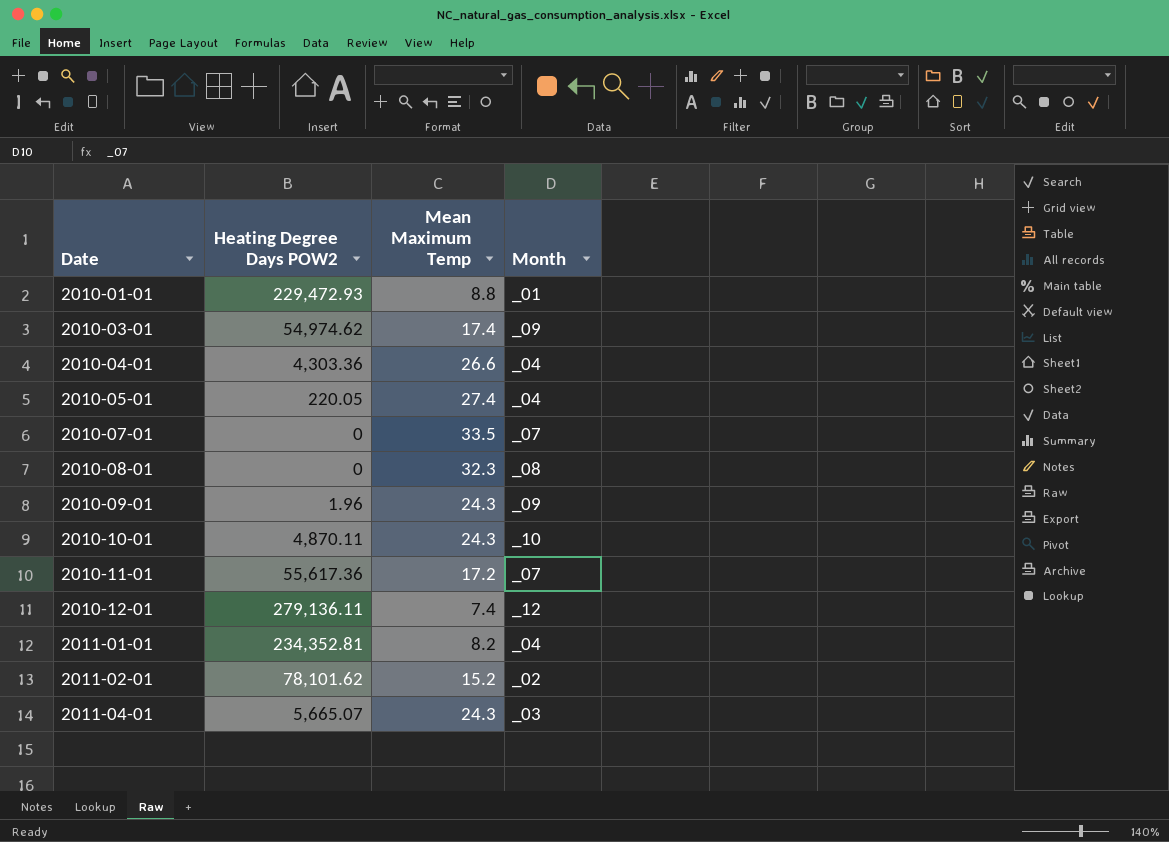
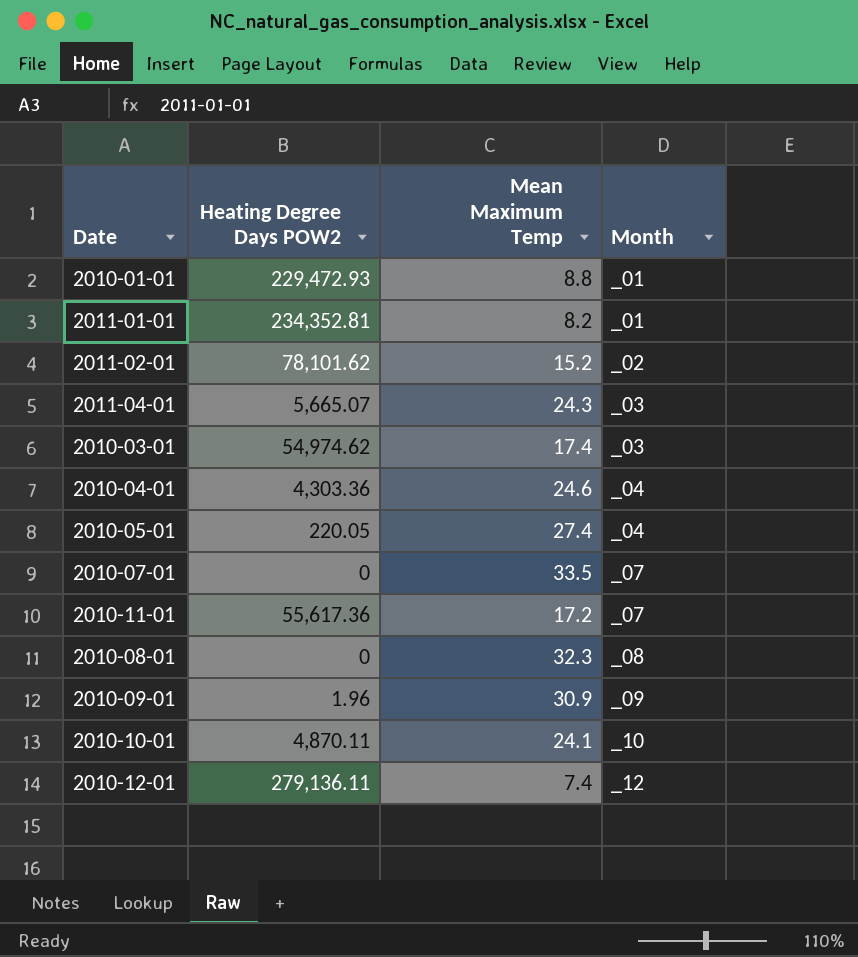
row order: Date ascending -> Month ascending
2011-01-01 | Month: _04 -> _01
2010-03-01 | Month: _09 -> _03
2010-04-01 | Mean Maximum Temp: 26.6 -> 24.6
2010-09-01 | Mean Maximum Temp: 24.3 -> 30.9
2010-10-01 | Mean Maximum Temp: 24.3 -> 24.1

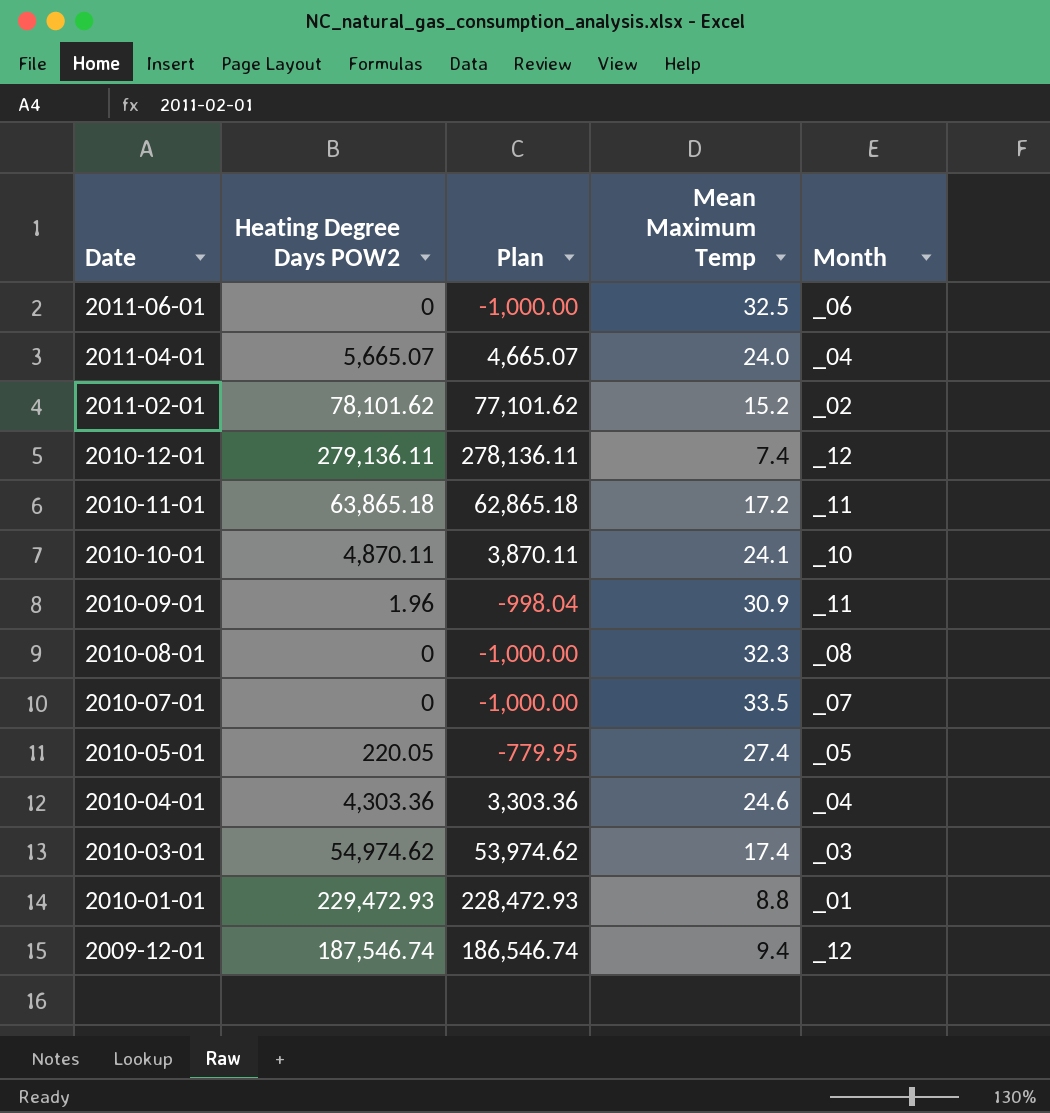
row order: Month ascending -> Date descending
column Plan | formula: none -> [Heating Degree Days POW2] - 1000
row 2011-01-01: 234,352.81 | 8.2 | _01 -> none
row 2011-06-01: none -> 0 | -1,000.00 | 32.5 | _06
2011-04-01 | Mean Maximum Temp: 24.3 -> 24.0
2011-04-01 | Month: _03 -> _04
2010-11-01 | Heating Degree Days POW2: 55,617.36 -> 63,865.18
2010-11-01 | Month: _07 -> _11
2010-09-01 | Month: _09 -> _11
2010-05-01 | Month: _04 -> _05
row 2009-12-01: none -> 187,546.74 | 186,546.74 | 9.4 | _12

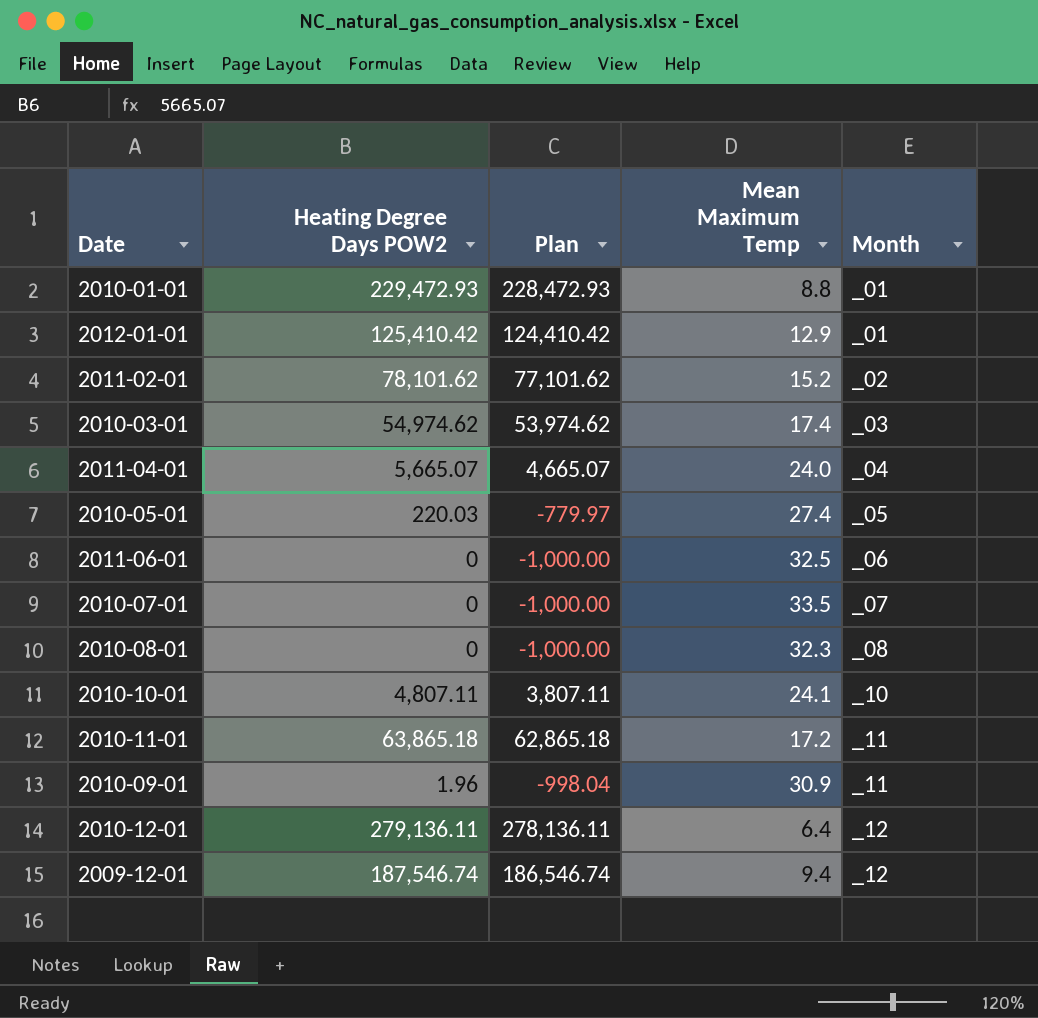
row order: Date descending -> Month ascending
row 2010-04-01: 4,303.36 | 3,303.36 | 24.6 | _04 -> none
row 2012-01-01: none -> 125,410.42 | 124,410.42 | 12.9 | _01
2010-05-01 | Heating Degree Days POW2: 220.05 -> 220.03
2010-05-01 | Plan: -779.95 -> -779.97
2010-10-01 | Heating Degree Days POW2: 4,870.11 -> 4,807.11
2010-10-01 | Plan: 3,870.11 -> 3,807.11
2010-12-01 | Mean Maximum Temp: 7.4 -> 6.4

